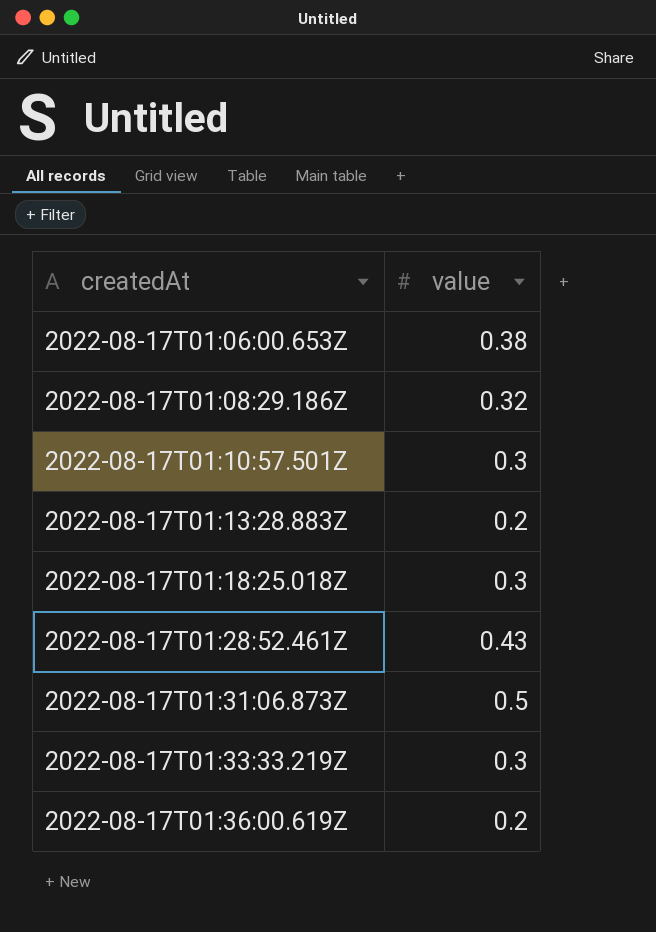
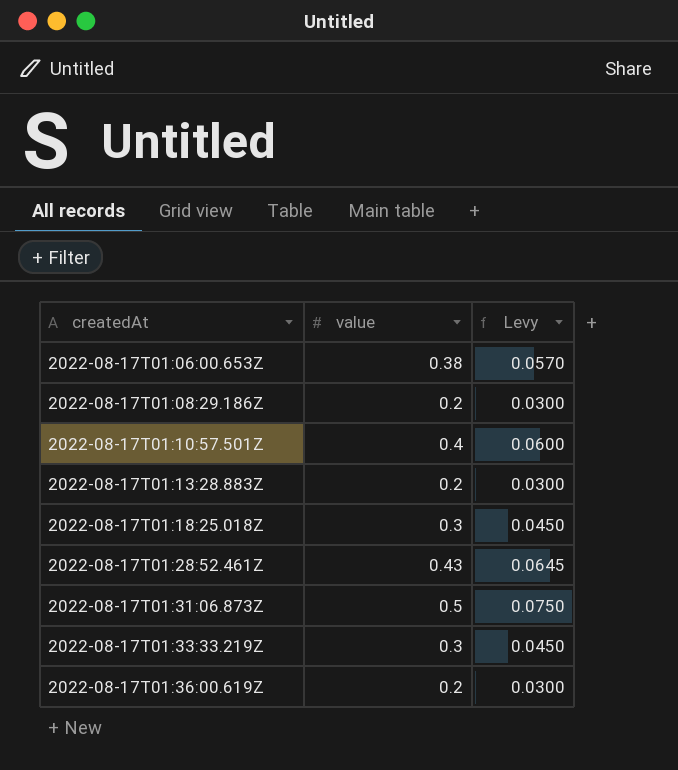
column Levy | formula: none -> [value] * 0.15
2022-08-17T01:08:29.186Z | value: 0.32 -> 0.2
2022-08-17T01:10:57.501Z | value: 0.3 -> 0.4

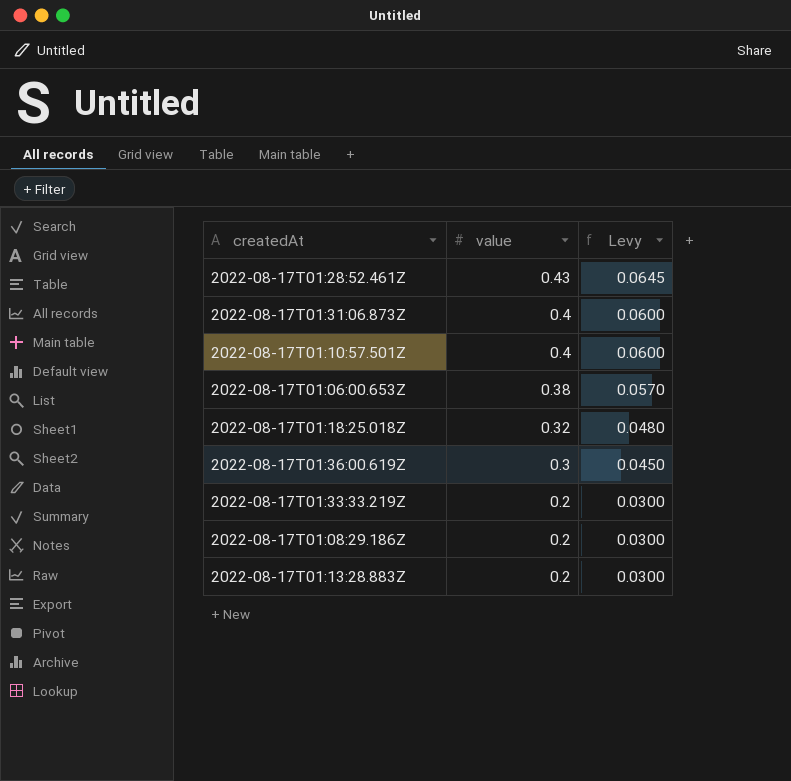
row order: createdAt ascending -> value descending
2022-08-17T01:31:06.873Z | value: 0.5 -> 0.4
2022-08-17T01:31:06.873Z | Levy: 0.0750 -> 0.0600
2022-08-17T01:18:25.018Z | value: 0.3 -> 0.32
2022-08-17T01:18:25.018Z | Levy: 0.0450 -> 0.0480
2022-08-17T01:36:00.619Z | value: 0.2 -> 0.3
2022-08-17T01:36:00.619Z | Levy: 0.0300 -> 0.0450
2022-08-17T01:33:33.219Z | value: 0.3 -> 0.2
2022-08-17T01:33:33.219Z | Levy: 0.0450 -> 0.0300

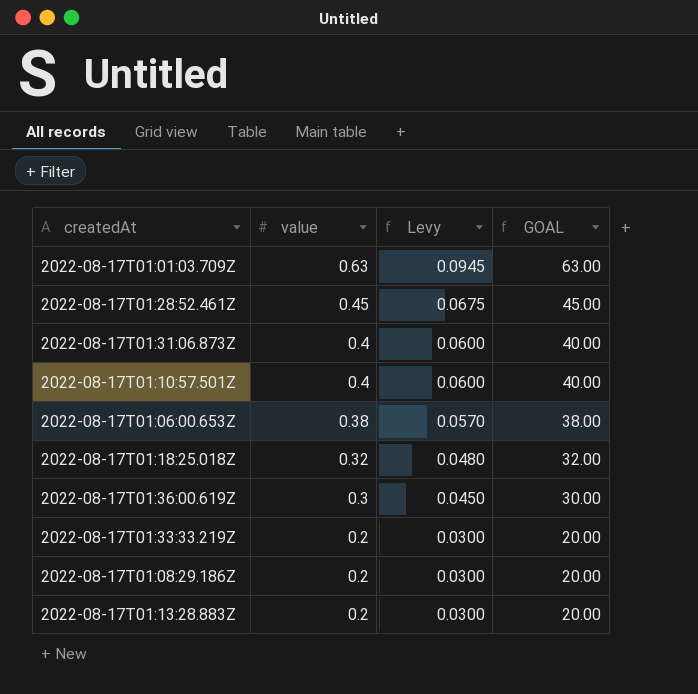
column GOAL | formula: none -> [value] * 100
row 2022-08-17T01:01:03.709Z: none -> 0.63 | 0.0945 | 63.00
2022-08-17T01:28:52.461Z | value: 0.43 -> 0.45
2022-08-17T01:28:52.461Z | Levy: 0.0645 -> 0.0675

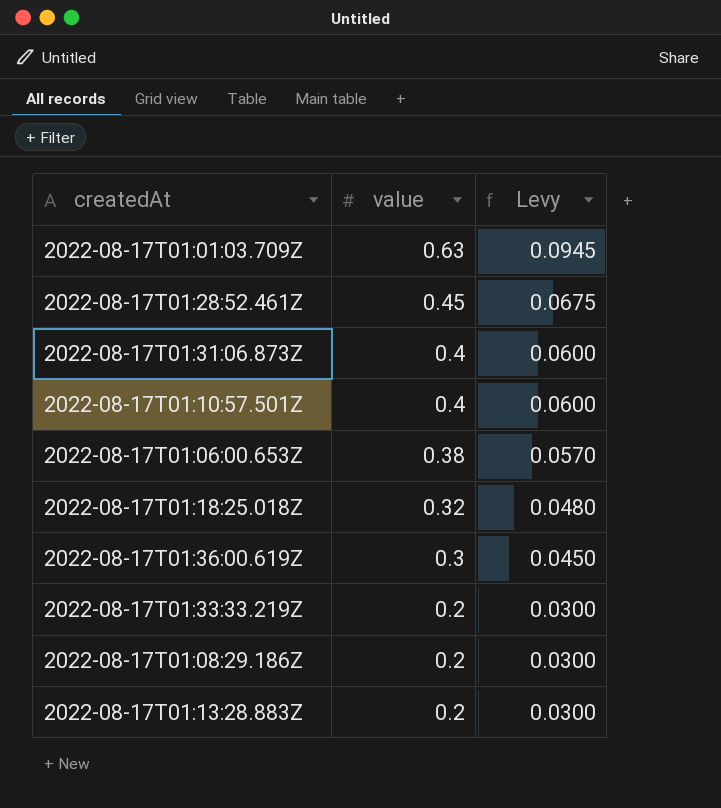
column GOAL | formula: [value] * 100 -> none

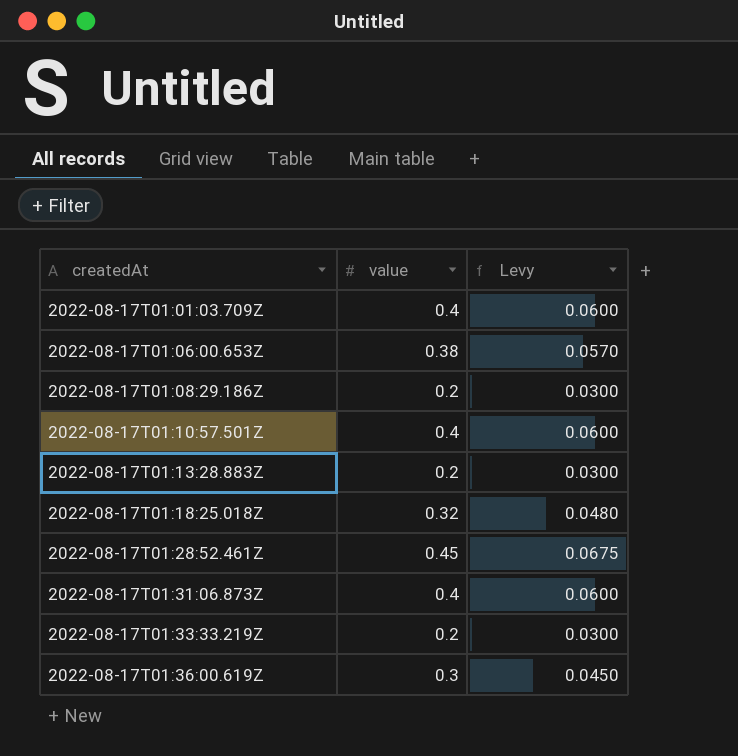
row order: value descending -> createdAt ascending
2022-08-17T01:01:03.709Z | value: 0.63 -> 0.4
2022-08-17T01:01:03.709Z | Levy: 0.0945 -> 0.0600

